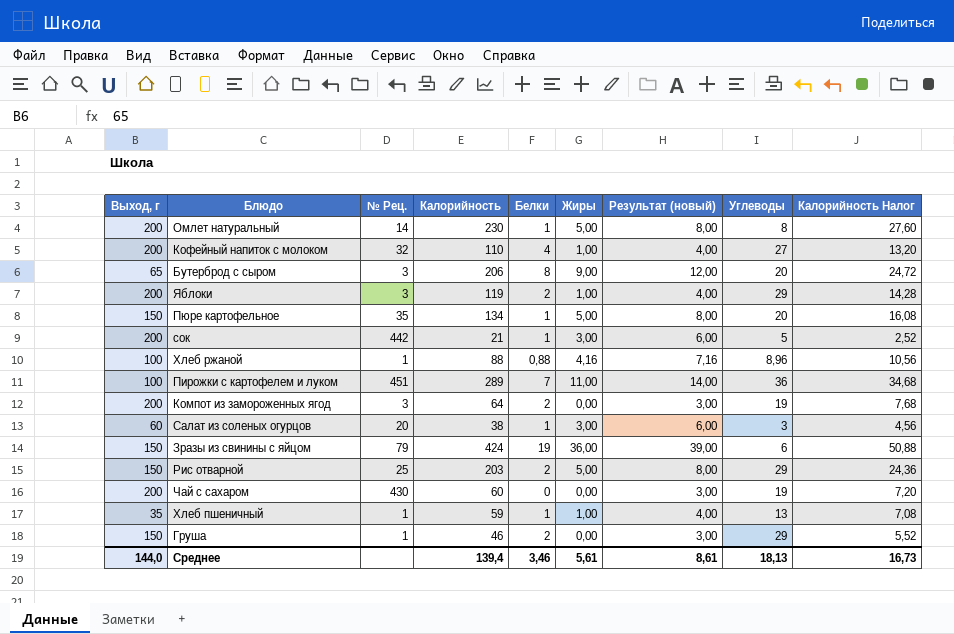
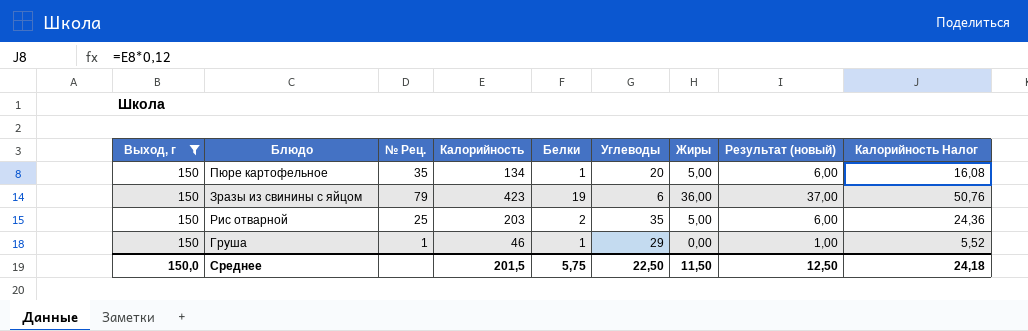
filter: none -> Выход, г = 150
column Углеводы | position: 8 -> 6
column Результат (новый) | formula: [Жиры] + 3 -> [Жиры] + 1
Зразы из свинины с яйцом | Калорийность: 424 -> 423
Зразы из свинины с яйцом | Калорийность Налог: 50,88 -> 50,76
Рис отварной | Углеводы: 29 -> 35
Груша | Белки: 2 -> 1
Среднее | Выход, г: 144,0 -> 150,0
Среднее | Калорийность: 139,4 -> 201,5
Среднее | Белки: 3,46 -> 5,75
Среднее | Углеводы: 18,13 -> 22,50
Среднее | Жиры: 5,61 -> 11,50
Среднее | Результат (новый): 8,61 -> 12,50
Среднее | Калорийность Налог: 16,73 -> 24,18

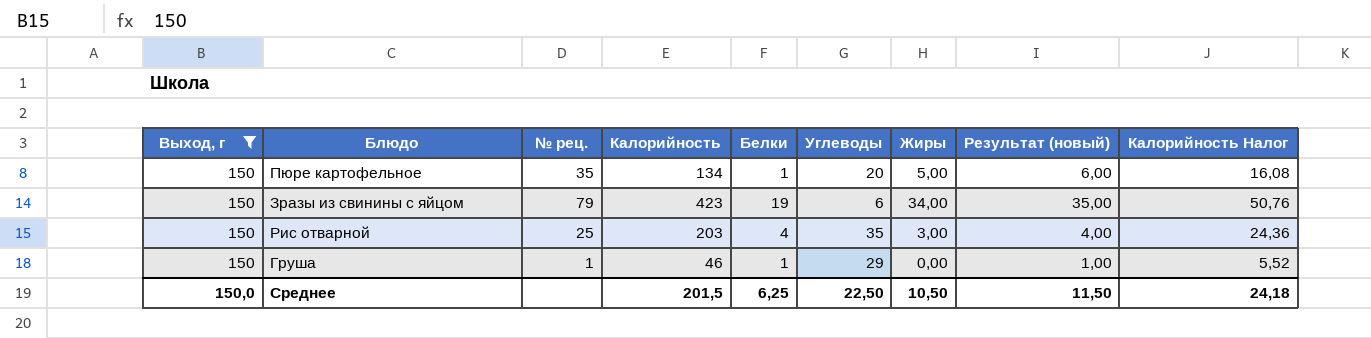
column name: № Рец. -> № рец.
Зразы из свинины с яйцом | Жиры: 36,00 -> 34,00
Зразы из свинины с яйцом | Результат (новый): 37,00 -> 35,00
Рис отварной | Белки: 2 -> 4
Рис отварной | Жиры: 5,00 -> 3,00
Рис отварной | Результат (новый): 6,00 -> 4,00
Среднее | Белки: 5,75 -> 6,25
Среднее | Жиры: 11,50 -> 10,50
Среднее | Результат (новый): 12,50 -> 11,50

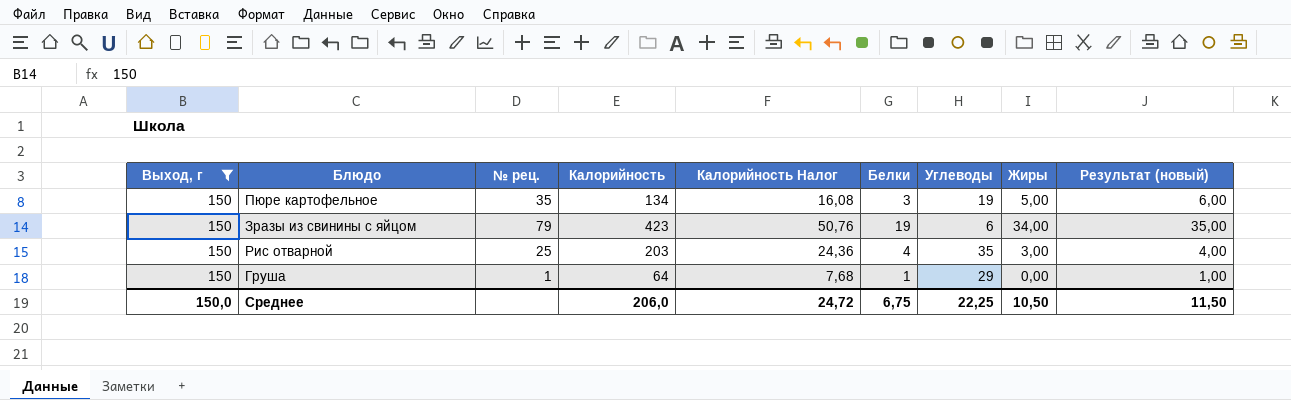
column Калорийность Налог | position: 9 -> 5
Пюре картофельное | Белки: 1 -> 3
Пюре картофельное | Углеводы: 20 -> 19
Груша | Калорийность: 46 -> 64
Груша | Калорийность Налог: 5,52 -> 7,68
Среднее | Калорийность: 201,5 -> 206,0
Среднее | Калорийность Налог: 24,18 -> 24,72
Среднее | Белки: 6,25 -> 6,75
Среднее | Углеводы: 22,50 -> 22,25

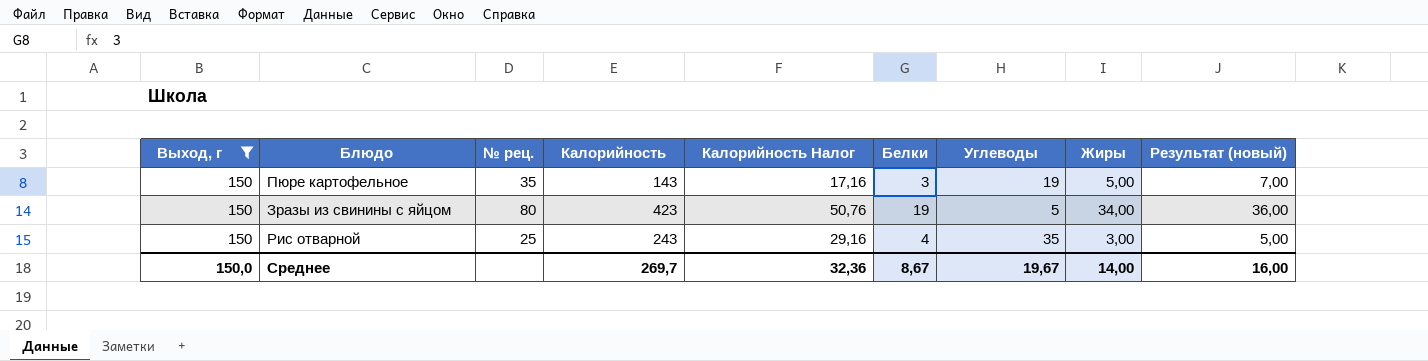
column Результат (новый) | formula: [Жиры] + 1 -> [Жиры] + 2
row Груша: 150 | 1 | 64 | 7,68 | 1 | 29 | 0,00 | 1,00 -> none
Пюре картофельное | Калорийность: 134 -> 143
Пюре картофельное | Калорийность Налог: 16,08 -> 17,16
Зразы из свинины с яйцом | № рец.: 79 -> 80
Зразы из свинины с яйцом | Углеводы: 6 -> 5
Рис отварной | Калорийность: 203 -> 243
Рис отварной | Калорийность Налог: 24,36 -> 29,16
Среднее | Калорийность: 206,0 -> 269,7
Среднее | Калорийность Налог: 24,72 -> 32,36
Среднее | Белки: 6,75 -> 8,67
Среднее | Углеводы: 22,25 -> 19,67
Среднее | Жиры: 10,50 -> 14,00
Среднее | Результат (новый): 11,50 -> 16,00

